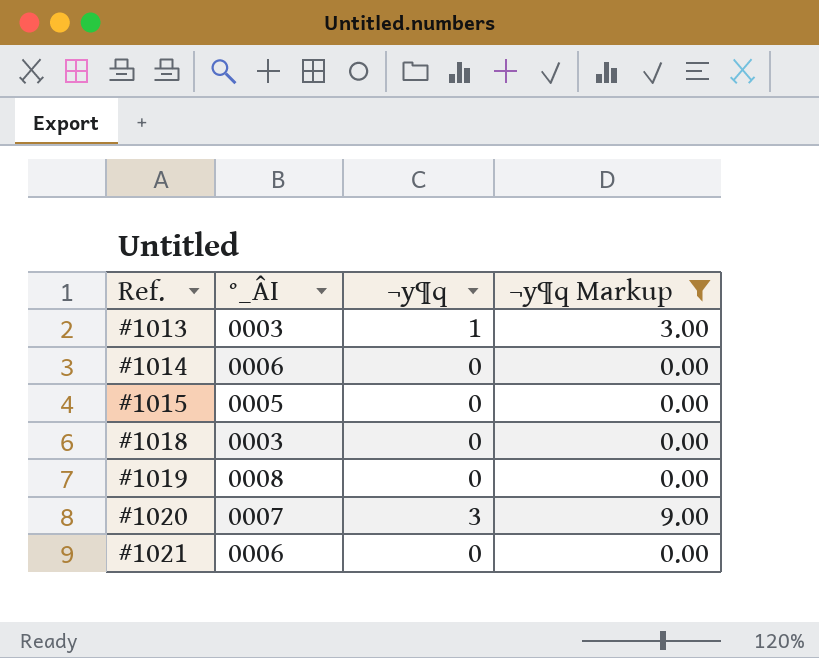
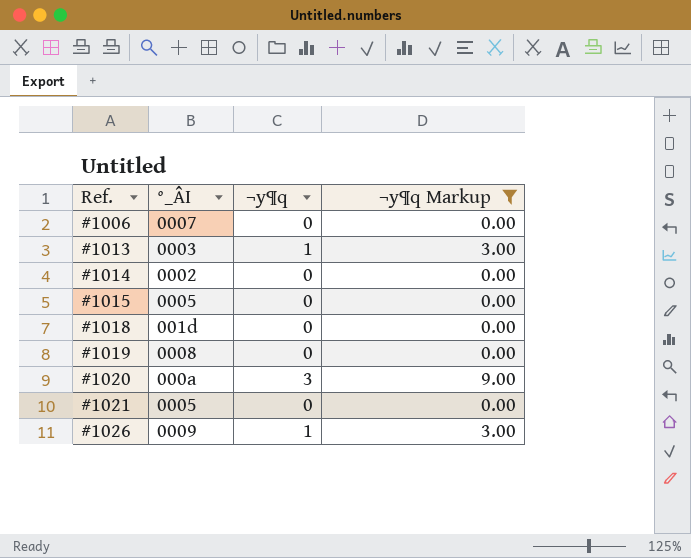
row #1006: none -> 0007 | 0 | 0.00
#1014 | °_ÂI: 0006 -> 0002
#1018 | °_ÂI: 0003 -> 001d
#1020 | °_ÂI: 0007 -> 000a
#1021 | °_ÂI: 0006 -> 0005
row #1026: none -> 0009 | 1 | 3.00

